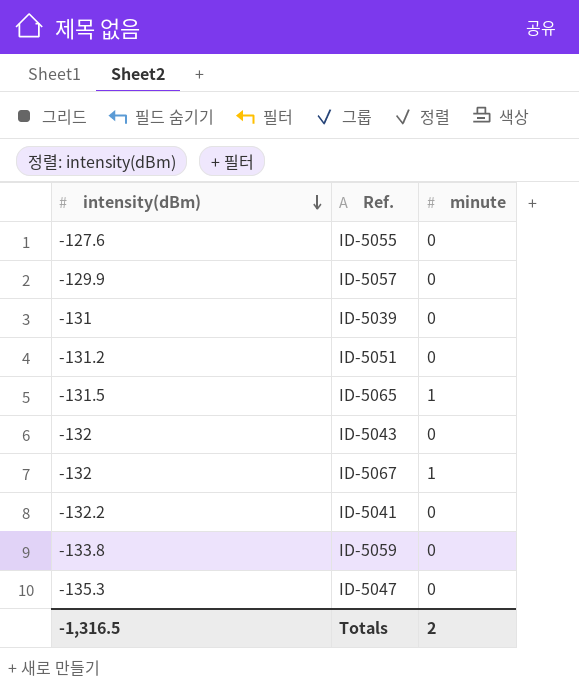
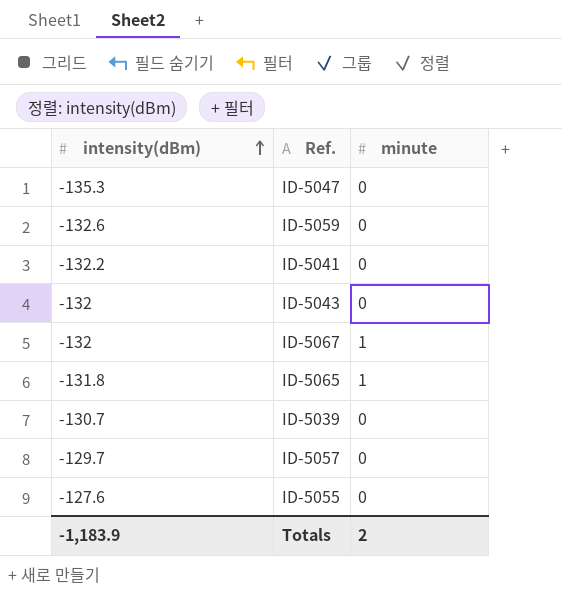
row order: intensity(dBm) descending -> intensity(dBm) ascending
row ID-5051: -131.2 | 0 -> none
ID-5059 | intensity(dBm): -133.8 -> -132.6
ID-5065 | intensity(dBm): -131.5 -> -131.8
ID-5039 | intensity(dBm): -131 -> -130.7
ID-5057 | intensity(dBm): -129.9 -> -129.7
Totals | intensity(dBm): -1,316.5 -> -1,183.9

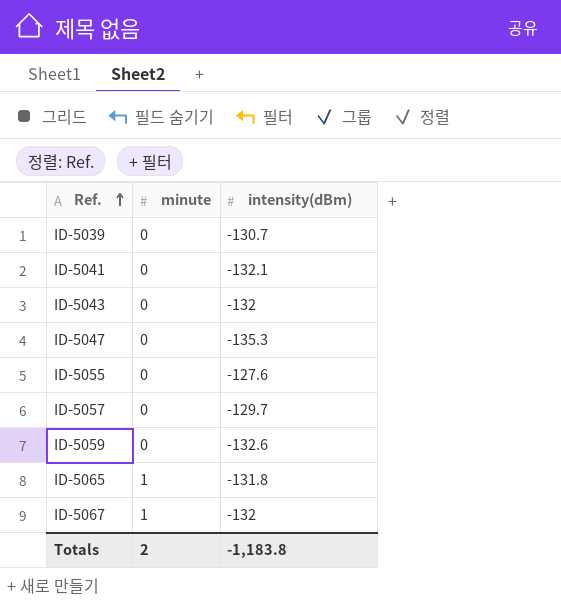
row order: intensity(dBm) ascending -> Ref. ascending
column intensity(dBm) | position: 1 -> 3
ID-5041 | intensity(dBm): -132.2 -> -132.1
Totals | intensity(dBm): -1,183.9 -> -1,183.8

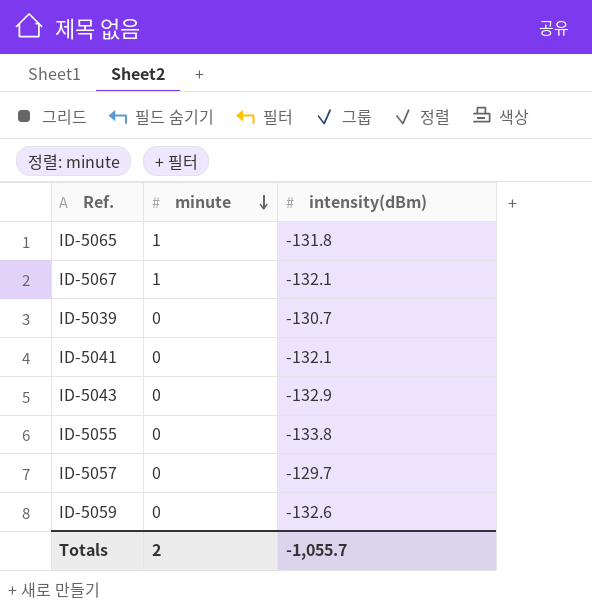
row order: Ref. ascending -> minute descending
row ID-5047: 0 | -135.3 -> none
ID-5067 | intensity(dBm): -132 -> -132.1
ID-5043 | intensity(dBm): -132 -> -132.9
ID-5055 | intensity(dBm): -127.6 -> -133.8
Totals | intensity(dBm): -1,183.8 -> -1,055.7

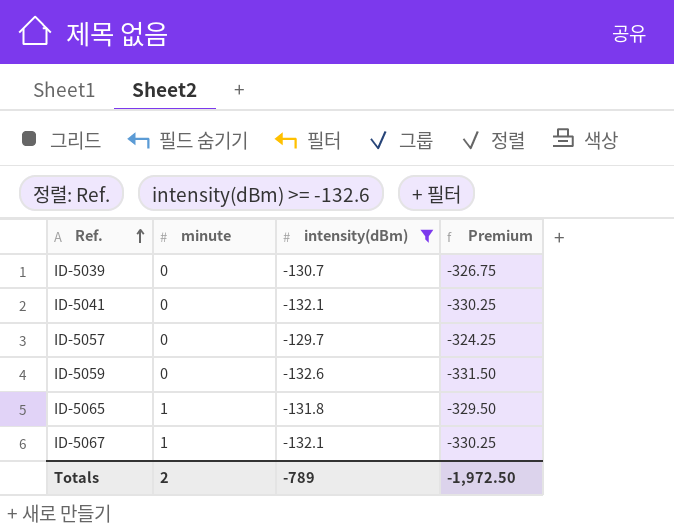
filter: none -> intensity(dBm) >= -132.6
row order: minute descending -> Ref. ascending
column Premium | formula: none -> [intensity(dBm)] * 2.5
Totals | intensity(dBm): -1,055.7 -> -789

